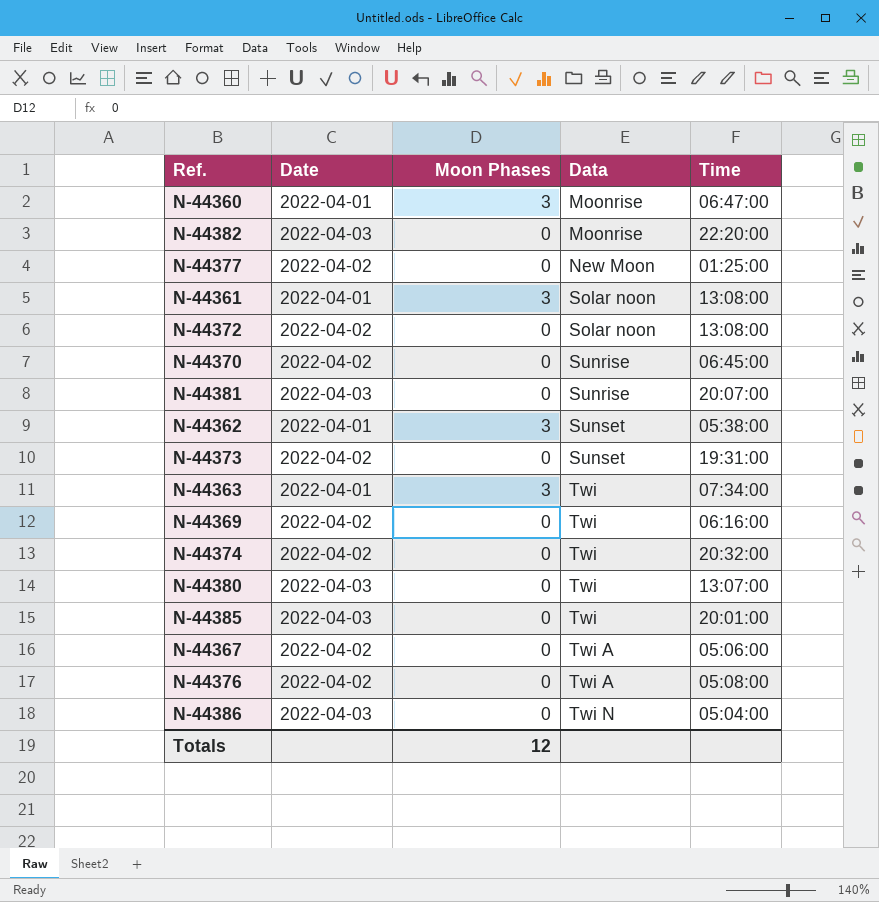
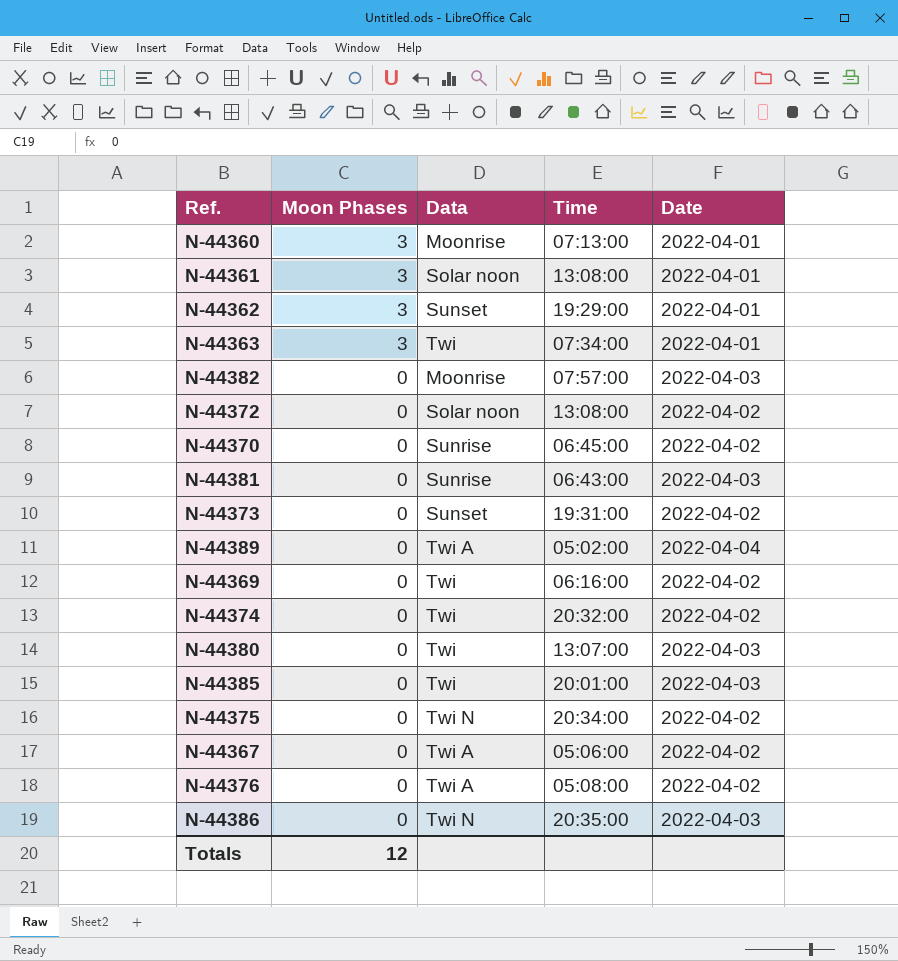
row order: Data ascending -> Moon Phases descending
column Date | position: 2 -> 5
row N-44377: 2022-04-02 | 0 | New Moon | 01:25:00 -> none
N-44360 | Time: 06:47:00 -> 07:13:00
N-44362 | Time: 05:38:00 -> 19:29:00
N-44382 | Time: 22:20:00 -> 07:57:00
N-44381 | Time: 20:07:00 -> 06:43:00
row N-44389: none -> 0 | Twi A | 05:02:00 | 2022-04-04
row N-44375: none -> 0 | Twi N | 20:34:00 | 2022-04-02
N-44386 | Time: 05:04:00 -> 20:35:00

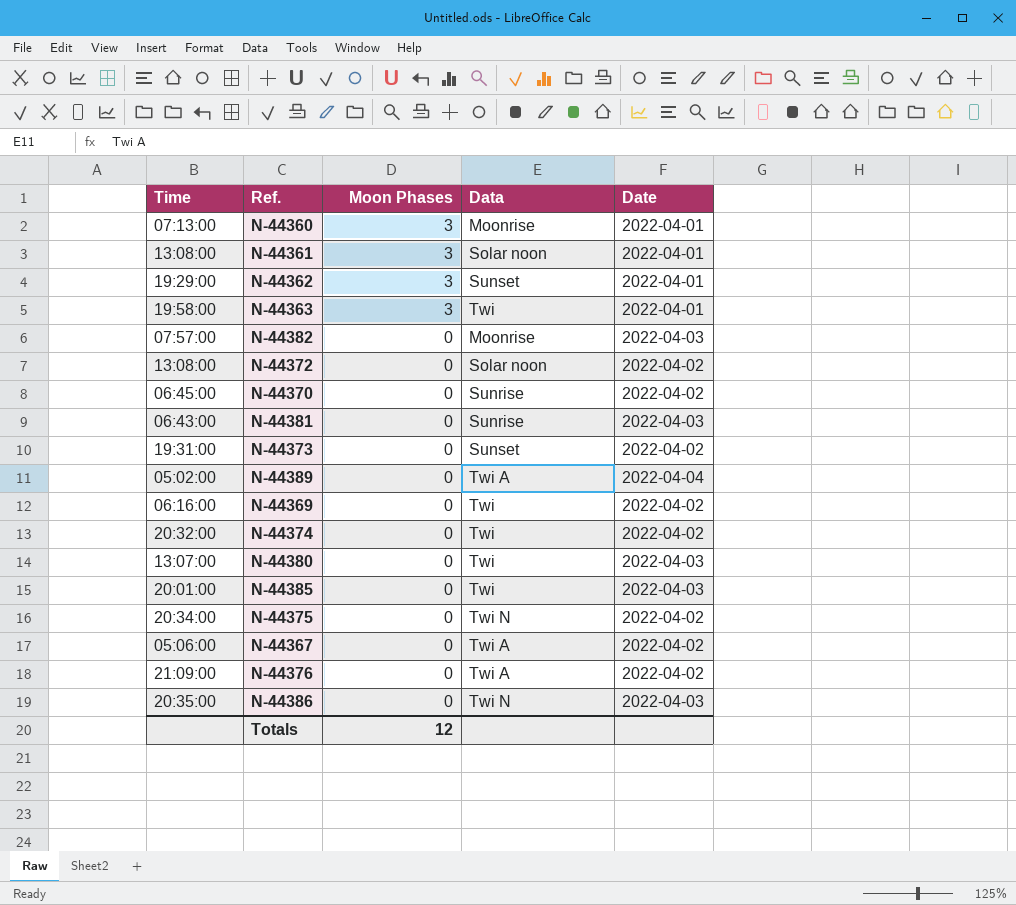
column Time | position: 4 -> 1
N-44363 | Time: 07:34:00 -> 19:58:00
N-44376 | Time: 05:08:00 -> 21:09:00

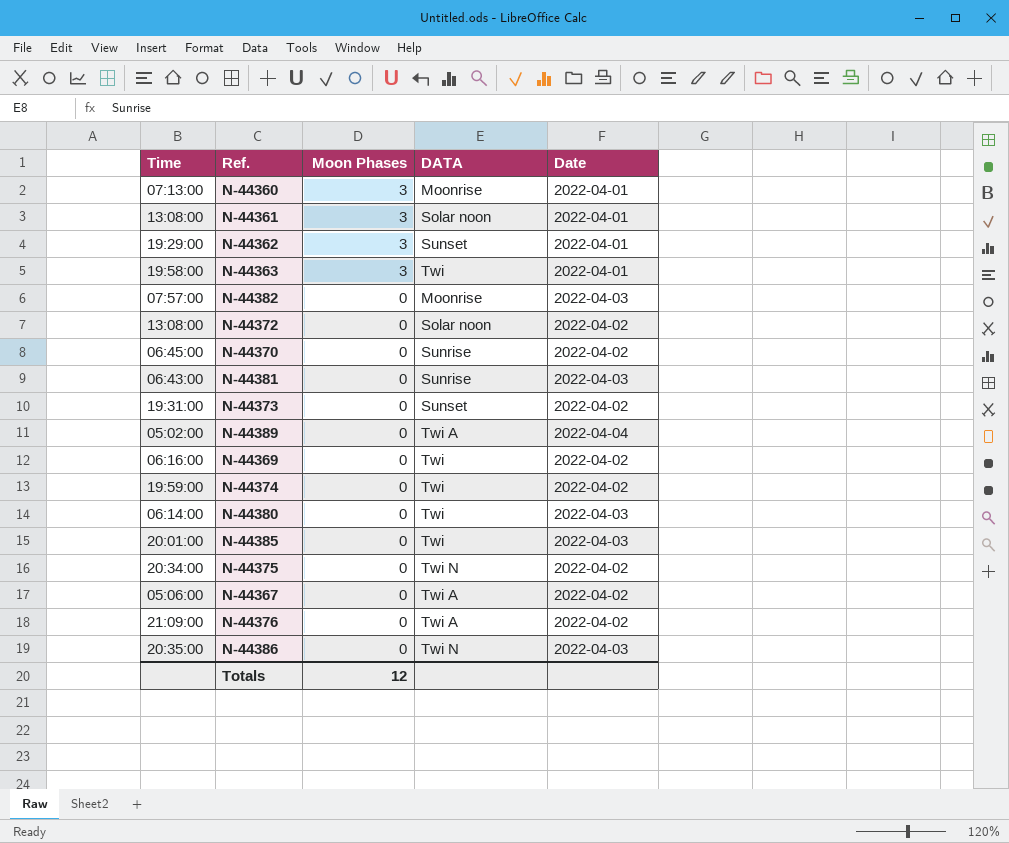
column name: Data -> DATA
N-44374 | Time: 20:32:00 -> 19:59:00
N-44380 | Time: 13:07:00 -> 06:14:00

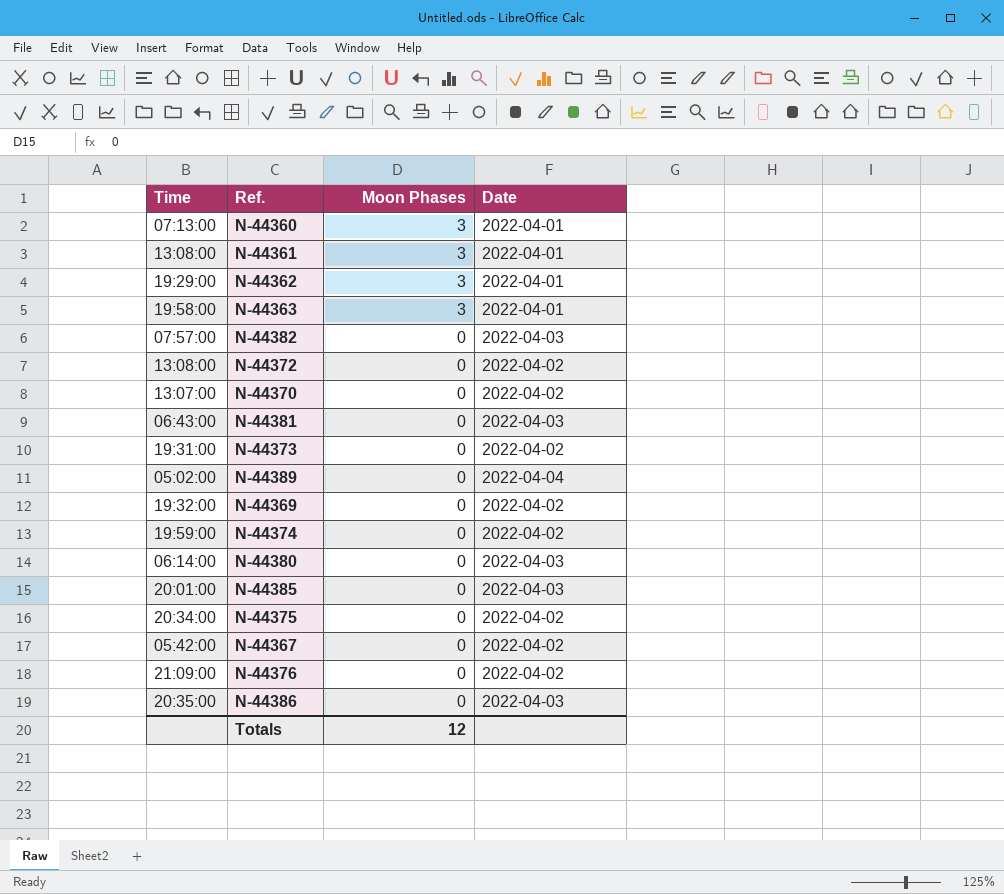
column DATA | position: 4 -> none
N-44370 | Time: 06:45:00 -> 13:07:00
N-44369 | Time: 06:16:00 -> 19:32:00
N-44367 | Time: 05:06:00 -> 05:42:00

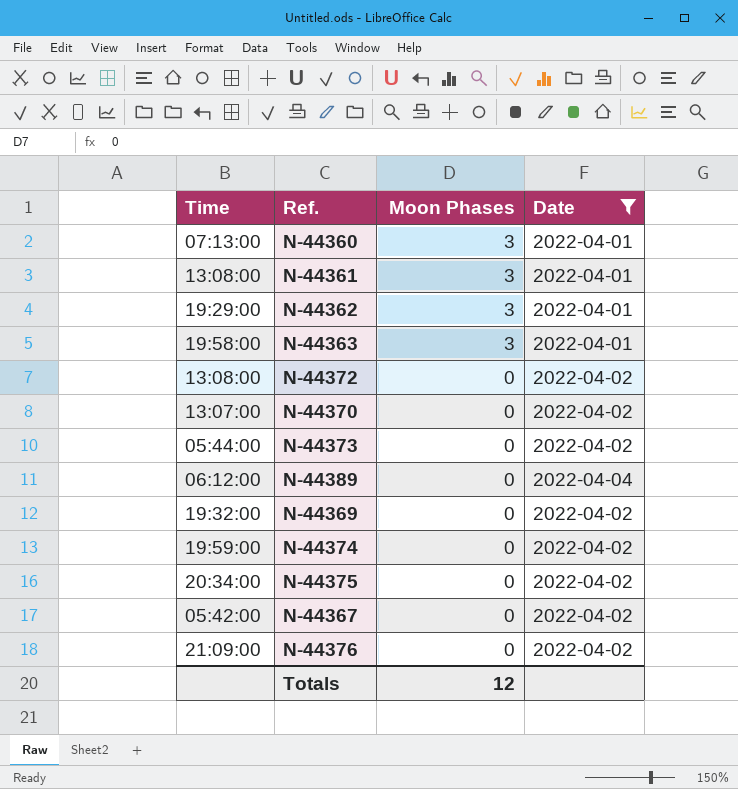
filter: none -> Date != 2022-04-03
N-44373 | Time: 19:31:00 -> 05:44:00
N-44389 | Time: 05:02:00 -> 06:12:00

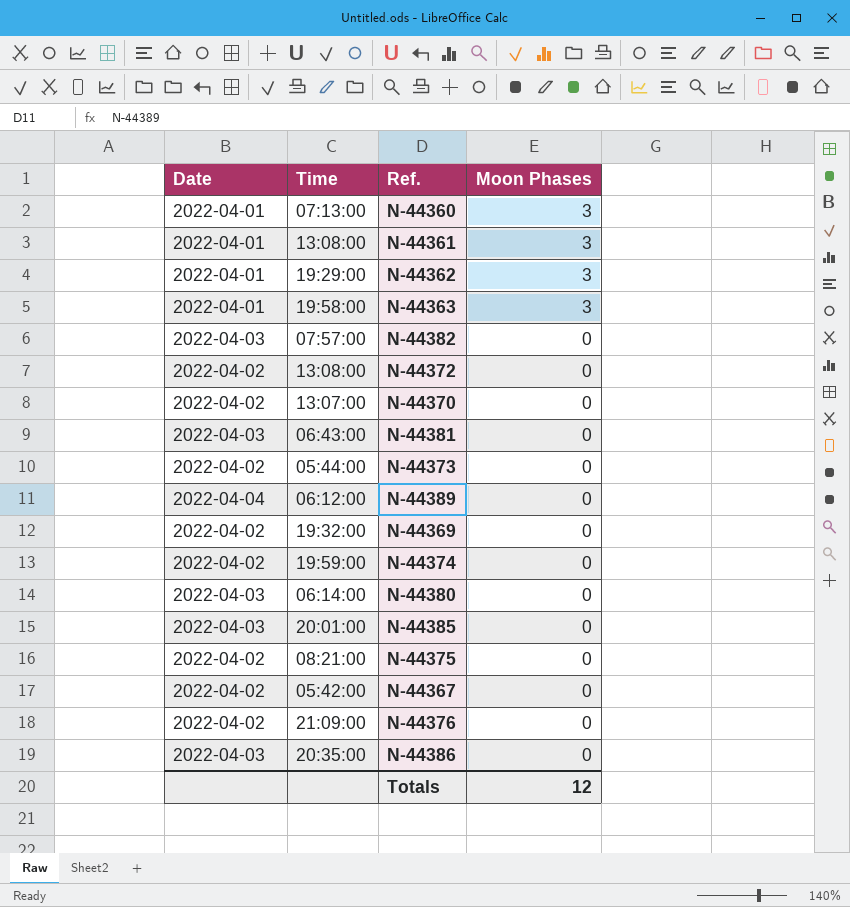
filter: Date != 2022-04-03 -> none
column Date | position: 4 -> 1
N-44375 | Time: 20:34:00 -> 08:21:00

